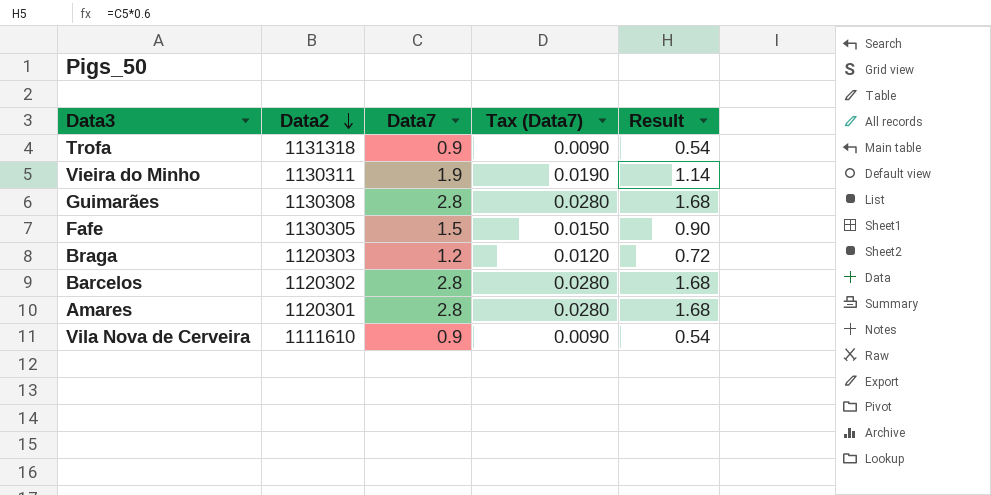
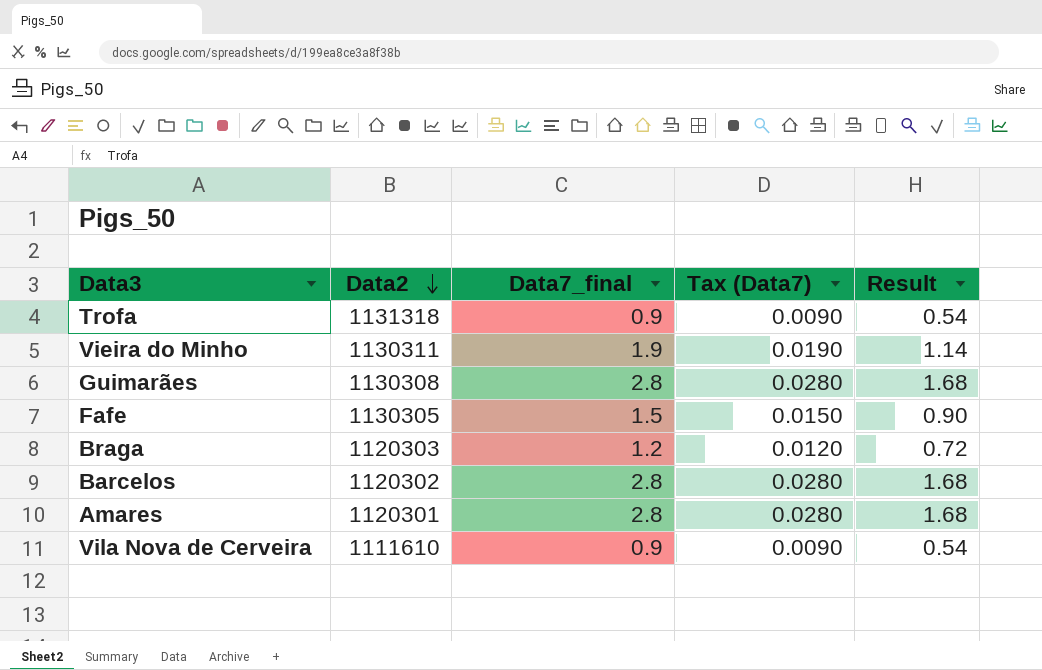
column name: Data7 -> Data7_final

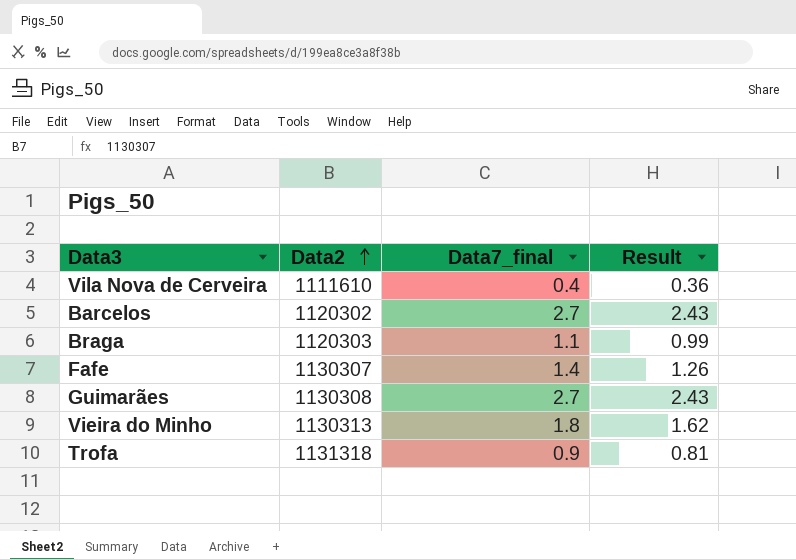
row order: Data2 descending -> Data2 ascending
column Tax (Data7) | formula: [Data7_final] * 0.01 -> none
column Result | formula: [Data7_final] * 0.6 -> [Data7_final] * 0.9
row Amares: 1120301 | 2.8 | 0.0280 | 1.68 -> none
Vila Nova de Cerveira | Data7_final: 0.9 -> 0.4
Barcelos | Data7_final: 2.8 -> 2.7
Braga | Data7_final: 1.2 -> 1.1
Fafe | Data2: 1130305 -> 1130307
Fafe | Data7_final: 1.5 -> 1.4
Guimarães | Data7_final: 2.8 -> 2.7
Vieira do Minho | Data2: 1130311 -> 1130313
Vieira do Minho | Data7_final: 1.9 -> 1.8

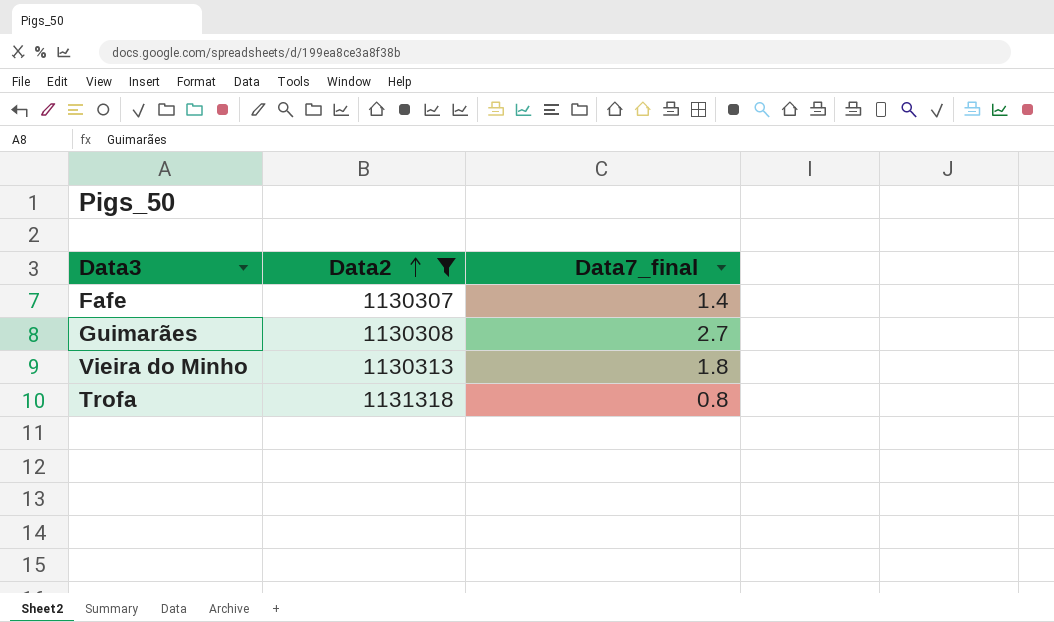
filter: none -> Data2 >= 1130307
column Result | formula: [Data7_final] * 0.9 -> none
Trofa | Data7_final: 0.9 -> 0.8

